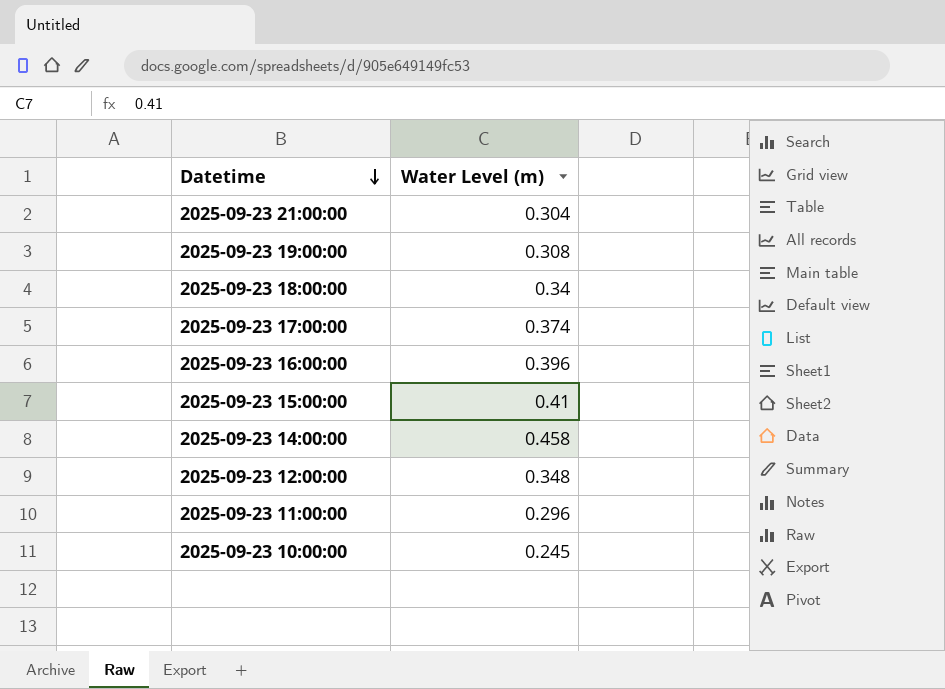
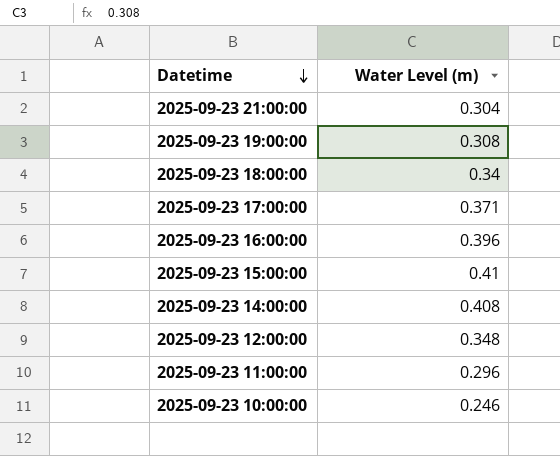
2025-09-23 17:00:00 | Water Level (m): 0.374 -> 0.371
2025-09-23 14:00:00 | Water Level (m): 0.458 -> 0.408
2025-09-23 10:00:00 | Water Level (m): 0.245 -> 0.246

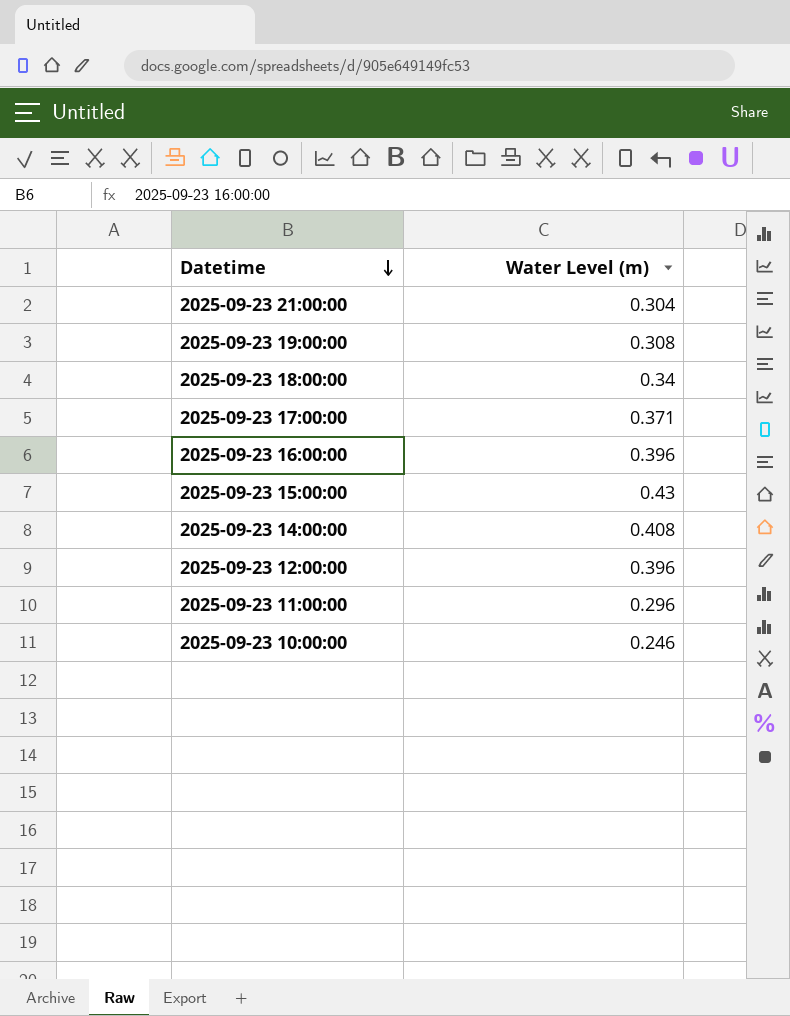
2025-09-23 15:00:00 | Water Level (m): 0.41 -> 0.43
2025-09-23 12:00:00 | Water Level (m): 0.348 -> 0.396

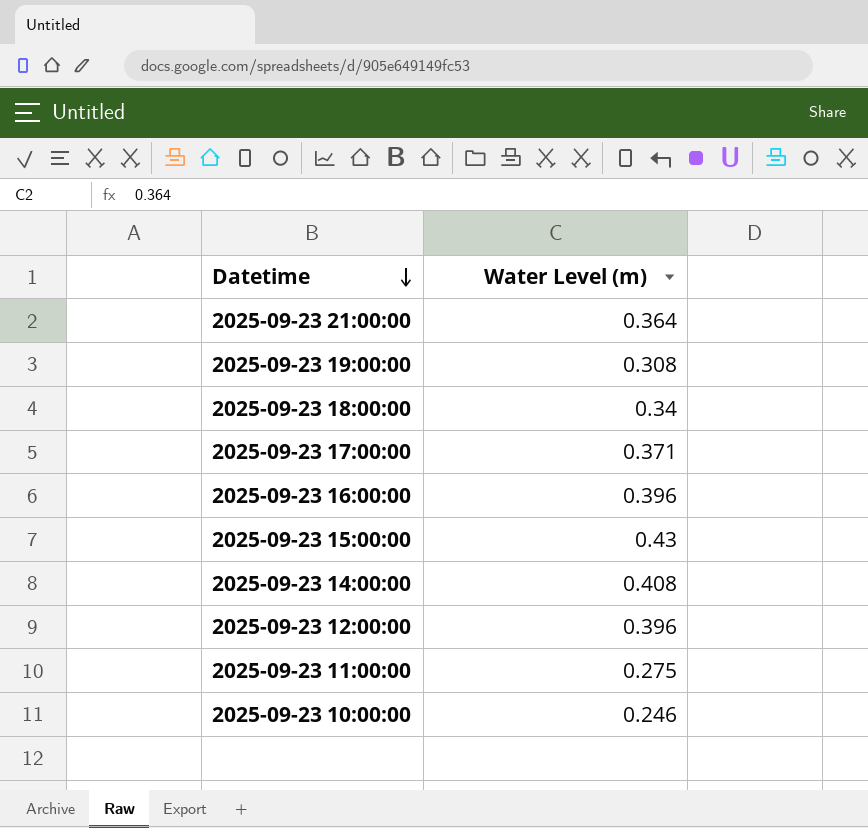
2025-09-23 21:00:00 | Water Level (m): 0.304 -> 0.364
2025-09-23 11:00:00 | Water Level (m): 0.296 -> 0.275

